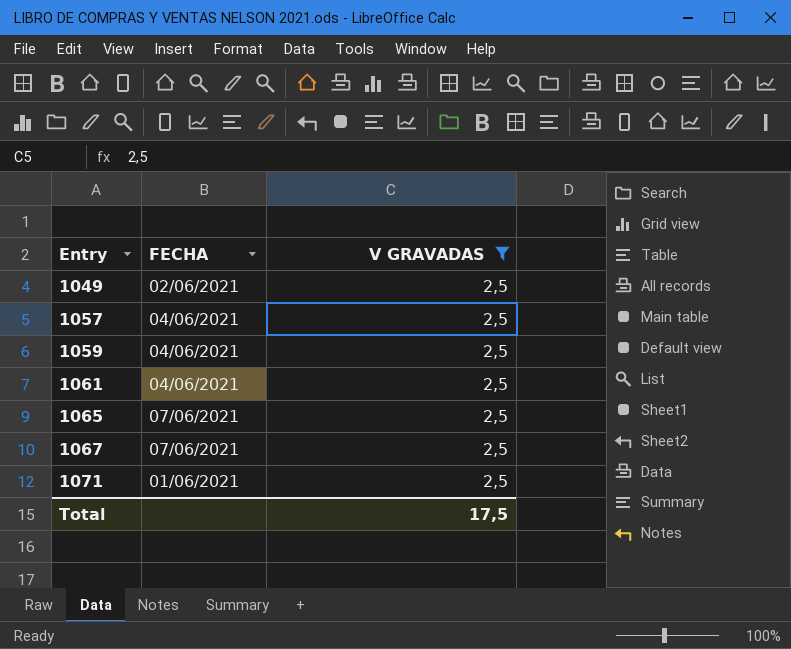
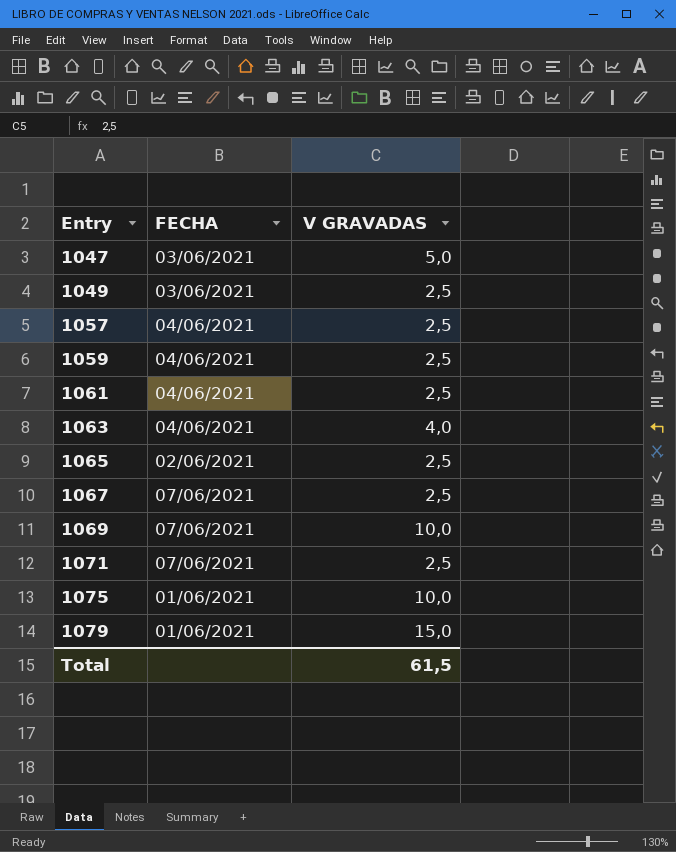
filter: V GRAVADAS = 2,5 -> none
1049 | FECHA: 02/06/2021 -> 03/06/2021
1065 | FECHA: 07/06/2021 -> 02/06/2021
1071 | FECHA: 01/06/2021 -> 07/06/2021
Total | V GRAVADAS: 17,5 -> 61,5

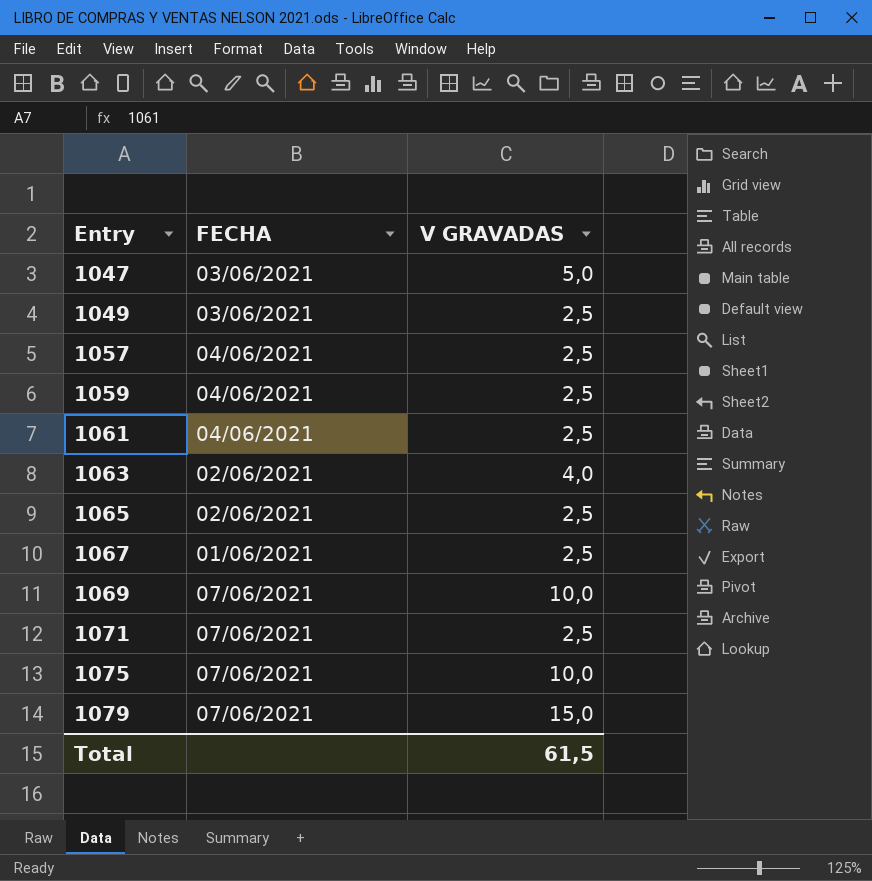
1063 | FECHA: 04/06/2021 -> 02/06/2021
1067 | FECHA: 07/06/2021 -> 01/06/2021
1075 | FECHA: 01/06/2021 -> 07/06/2021
1079 | FECHA: 01/06/2021 -> 07/06/2021

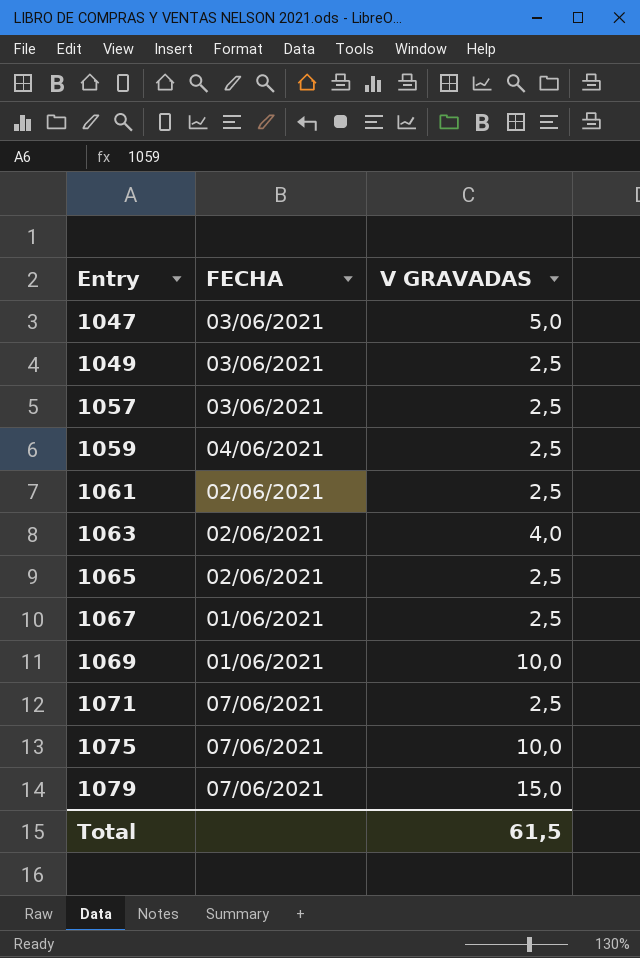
1057 | FECHA: 04/06/2021 -> 03/06/2021
1061 | FECHA: 04/06/2021 -> 02/06/2021
1069 | FECHA: 07/06/2021 -> 01/06/2021

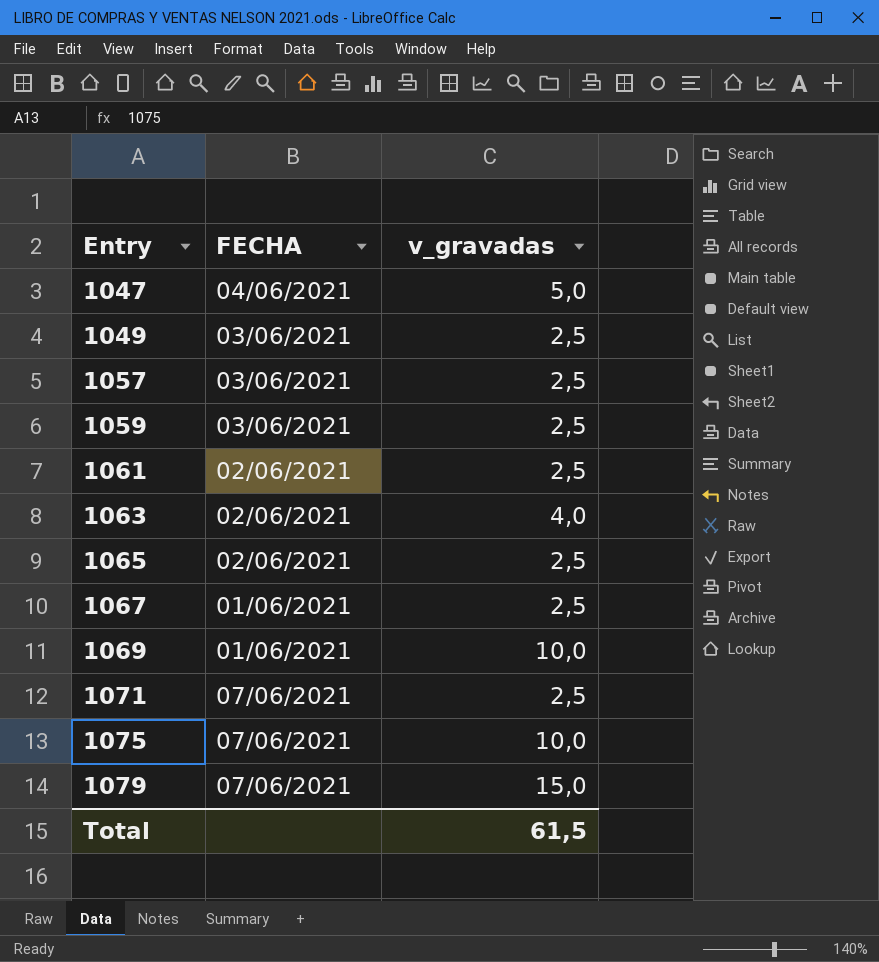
column name: V GRAVADAS -> v_gravadas
1047 | FECHA: 03/06/2021 -> 04/06/2021
1059 | FECHA: 04/06/2021 -> 03/06/2021

